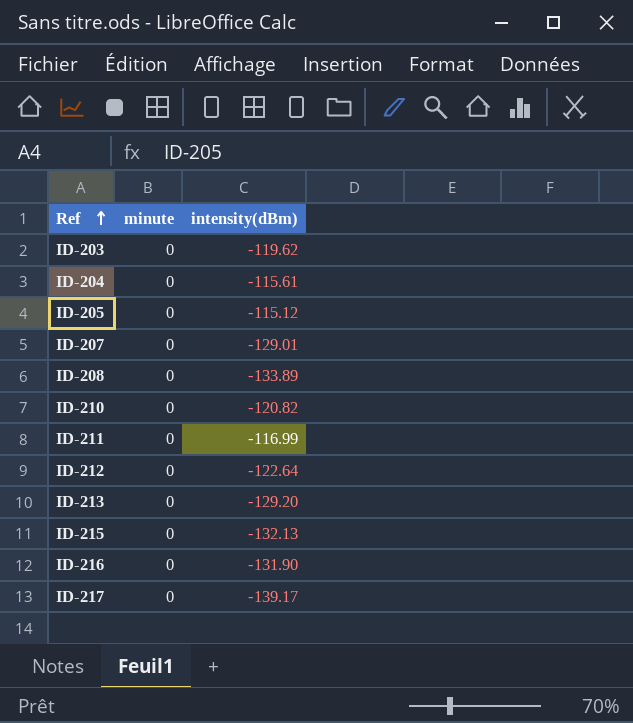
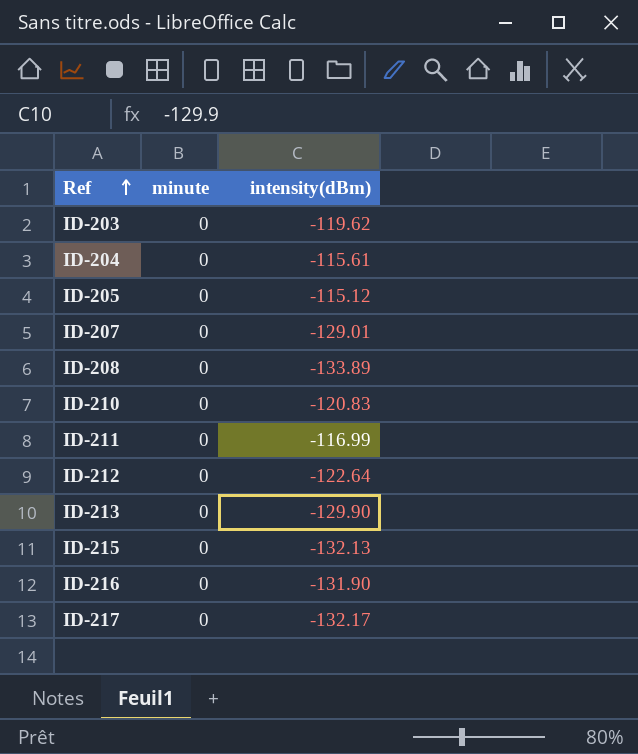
ID-210 | intensity(dBm): -120.82 -> -120.83
ID-213 | intensity(dBm): -129.20 -> -129.90
ID-217 | intensity(dBm): -139.17 -> -132.17

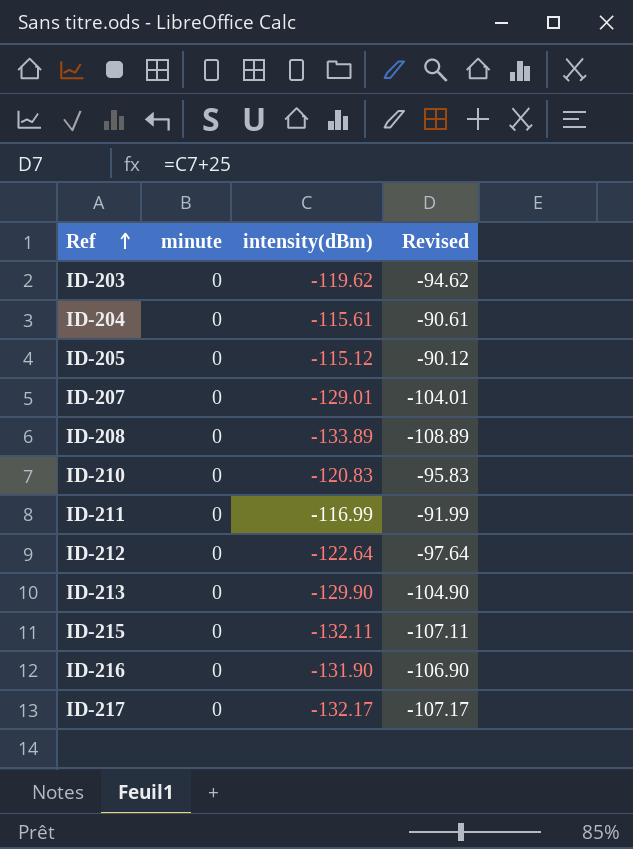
column Revised | formula: none -> [intensity(dBm)] + 25
ID-215 | intensity(dBm): -132.13 -> -132.11

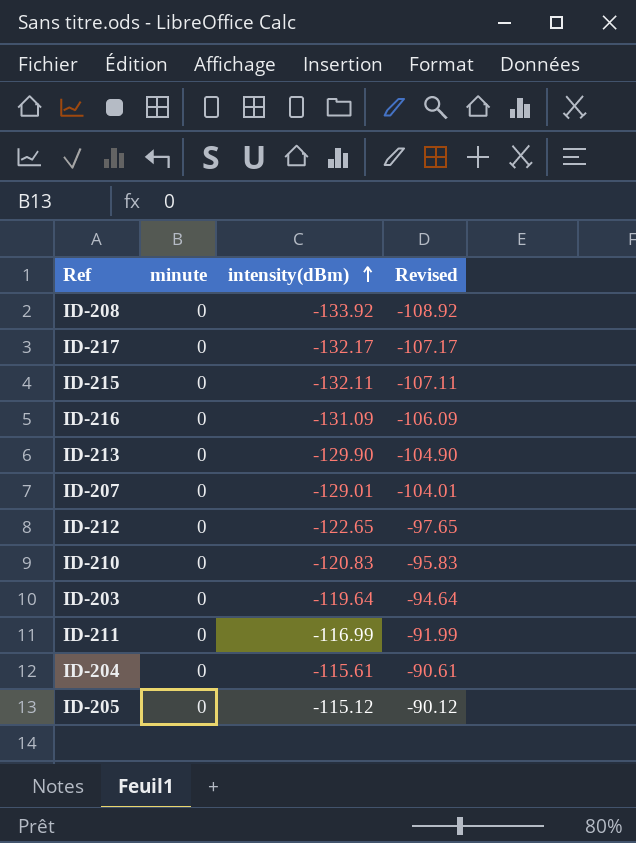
row order: Ref ascending -> intensity(dBm) ascending
ID-208 | intensity(dBm): -133.89 -> -133.92
ID-208 | Revised: -108.89 -> -108.92
ID-216 | intensity(dBm): -131.90 -> -131.09
ID-216 | Revised: -106.90 -> -106.09
ID-212 | intensity(dBm): -122.64 -> -122.65
ID-212 | Revised: -97.64 -> -97.65
ID-203 | intensity(dBm): -119.62 -> -119.64
ID-203 | Revised: -94.62 -> -94.64

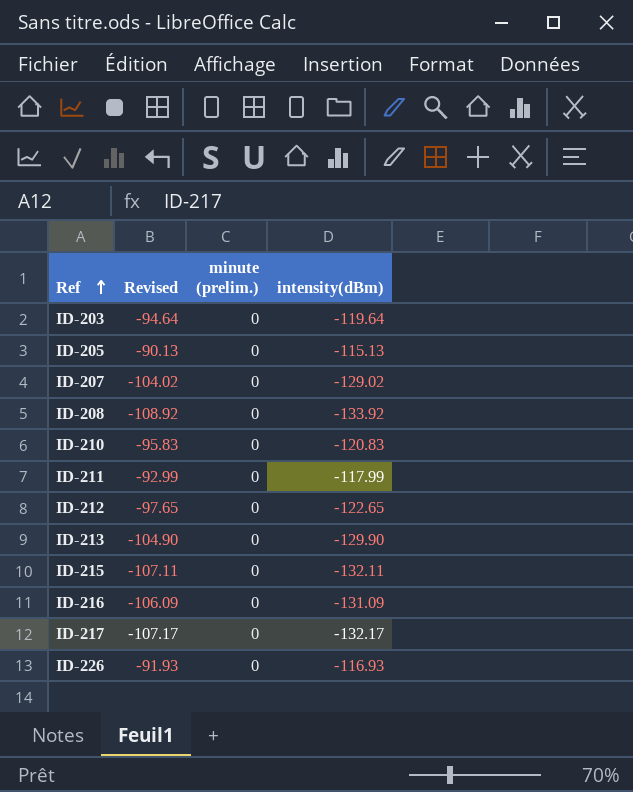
row order: intensity(dBm) ascending -> Ref ascending
column Revised | position: 4 -> 2
column name: minute -> minute (prelim.)
row ID-204: 0 | -115.61 | -90.61 -> none
ID-205 | Revised: -90.12 -> -90.13
ID-205 | intensity(dBm): -115.12 -> -115.13
ID-207 | Revised: -104.01 -> -104.02
ID-207 | intensity(dBm): -129.01 -> -129.02
ID-211 | Revised: -91.99 -> -92.99
ID-211 | intensity(dBm): -116.99 -> -117.99
row ID-226: none -> -91.93 | 0 | -116.93

